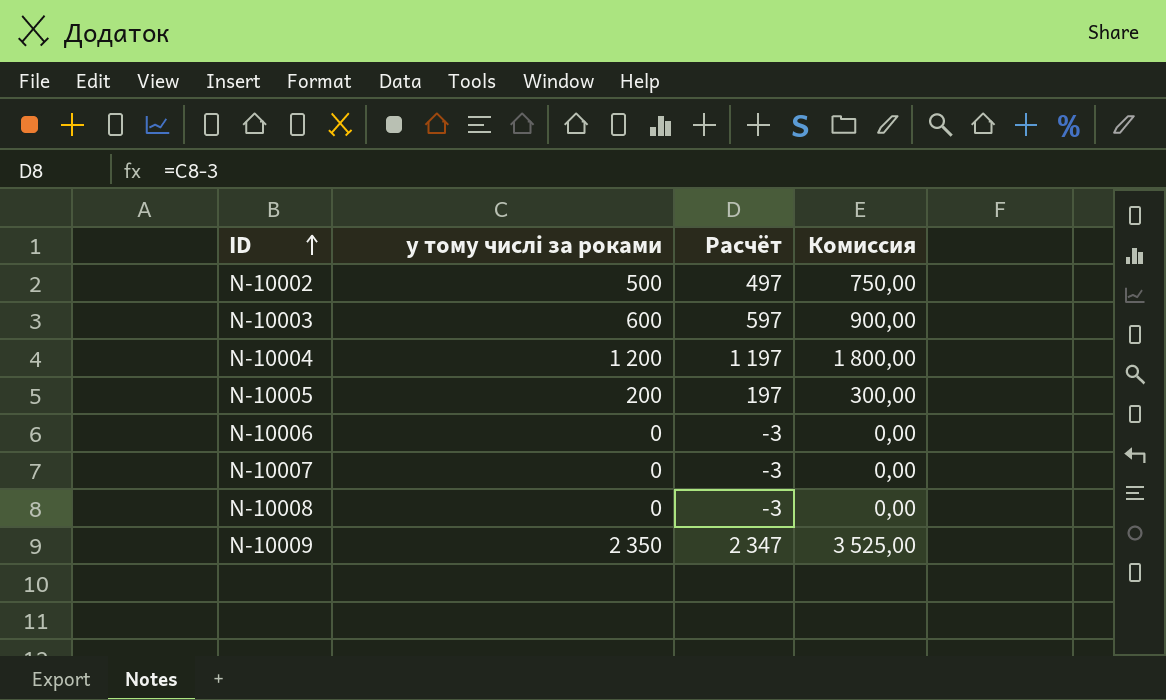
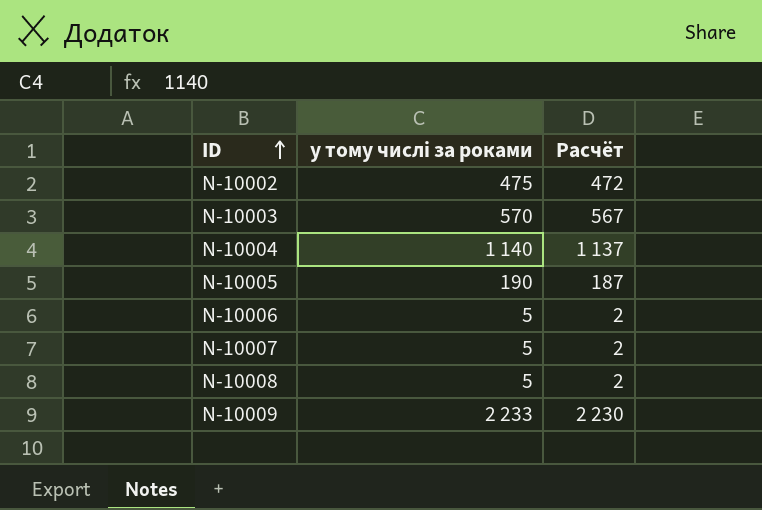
column Комиссия | formula: [у тому числі за роками] * 1,5 -> none
N-10002 | у тому числі за роками: 500 -> 475
N-10002 | Расчёт: 497 -> 472
N-10003 | у тому числі за роками: 600 -> 570
N-10003 | Расчёт: 597 -> 567
N-10004 | у тому числі за роками: 1 200 -> 1 140
N-10004 | Расчёт: 1 197 -> 1 137
N-10005 | у тому числі за роками: 200 -> 190
N-10005 | Расчёт: 197 -> 187
N-10006 | у тому числі за роками: 0 -> 5
N-10006 | Расчёт: -3 -> 2
N-10007 | у тому числі за роками: 0 -> 5
N-10007 | Расчёт: -3 -> 2
N-10008 | у тому числі за роками: 0 -> 5
N-10008 | Расчёт: -3 -> 2
N-10009 | у тому числі за роками: 2 350 -> 2 233
N-10009 | Расчёт: 2 347 -> 2 230

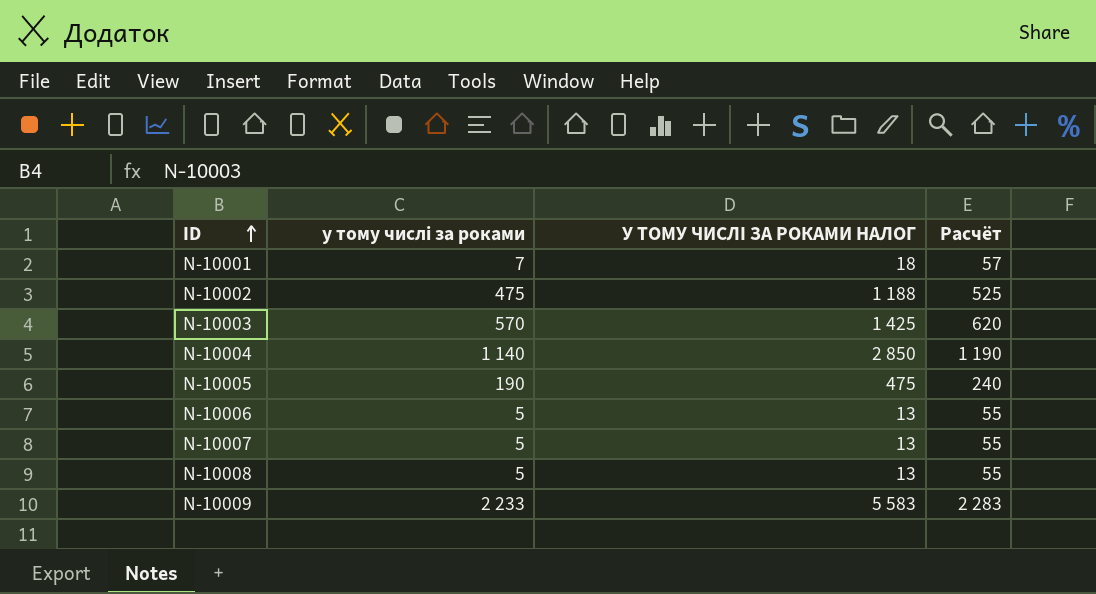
column У ТОМУ ЧИСЛІ ЗА РОКАМИ НАЛОГ | formula: none -> [у тому числі за роками] * 2,5
column Расчёт | formula: [у тому числі за роками] - 3 -> [у тому числі за роками] + 50
row N-10001: none -> 7 | 18 | 57

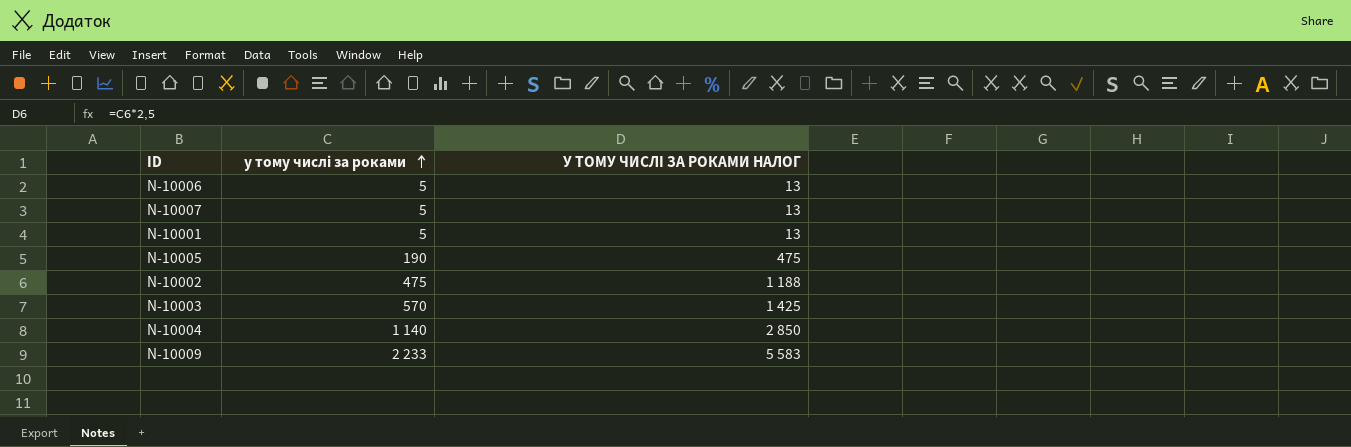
row order: ID ascending -> у тому числі за роками ascending
column Расчёт | formula: [у тому числі за роками] + 50 -> none
row N-10008: 5 | 13 | 55 -> none
N-10001 | у тому числі за роками: 7 -> 5
N-10001 | У ТОМУ ЧИСЛІ ЗА РОКАМИ НАЛОГ: 18 -> 13

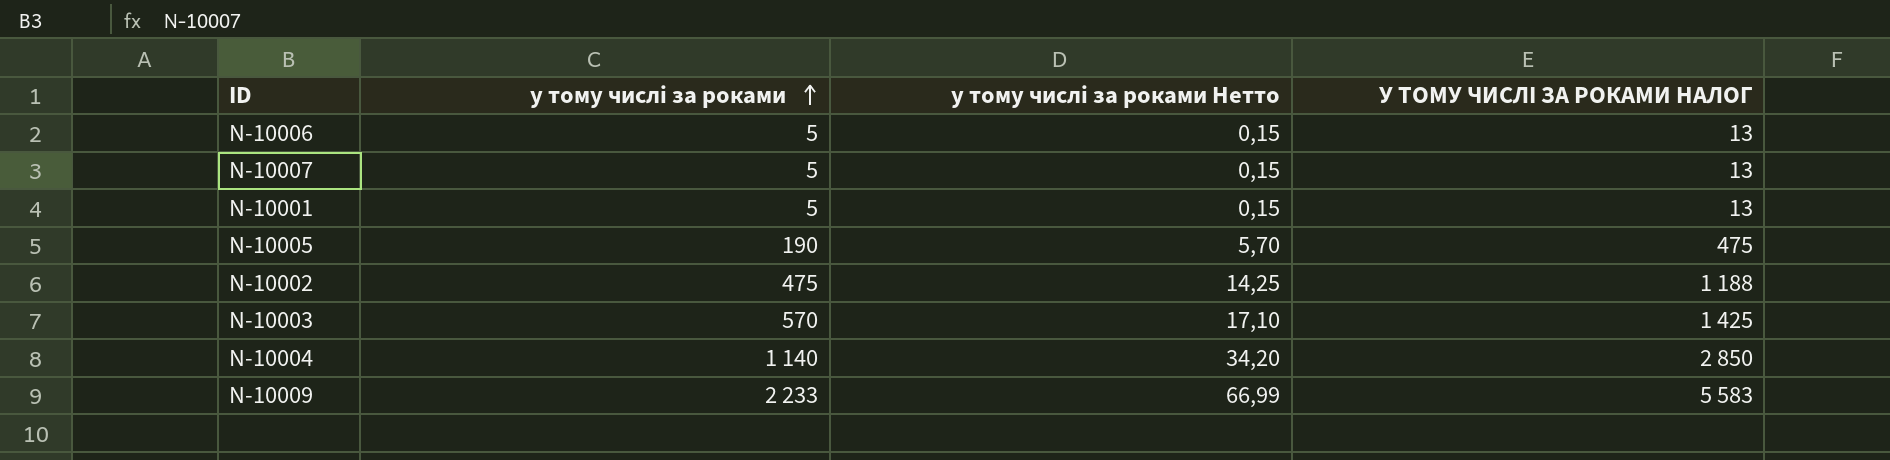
column у тому числі за роками Нетто | formula: none -> [у тому числі за роками] * 0,03

